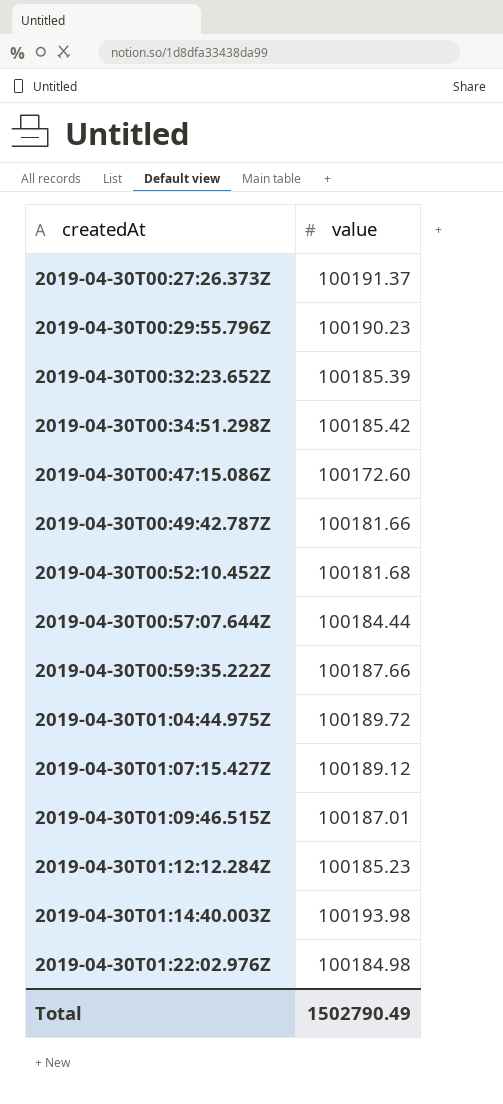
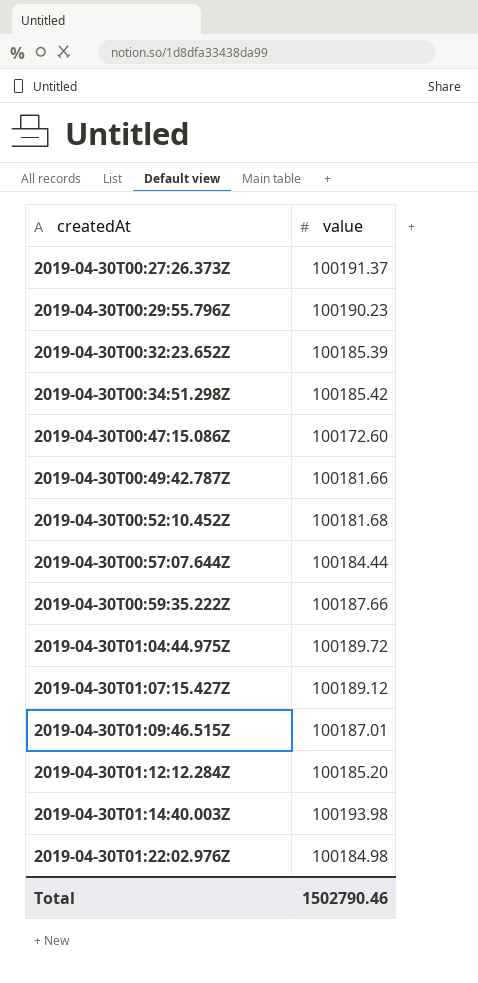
2019-04-30T01:12:12.284Z | value: 100185.23 -> 100185.20
Total | value: 1502790.49 -> 1502790.46

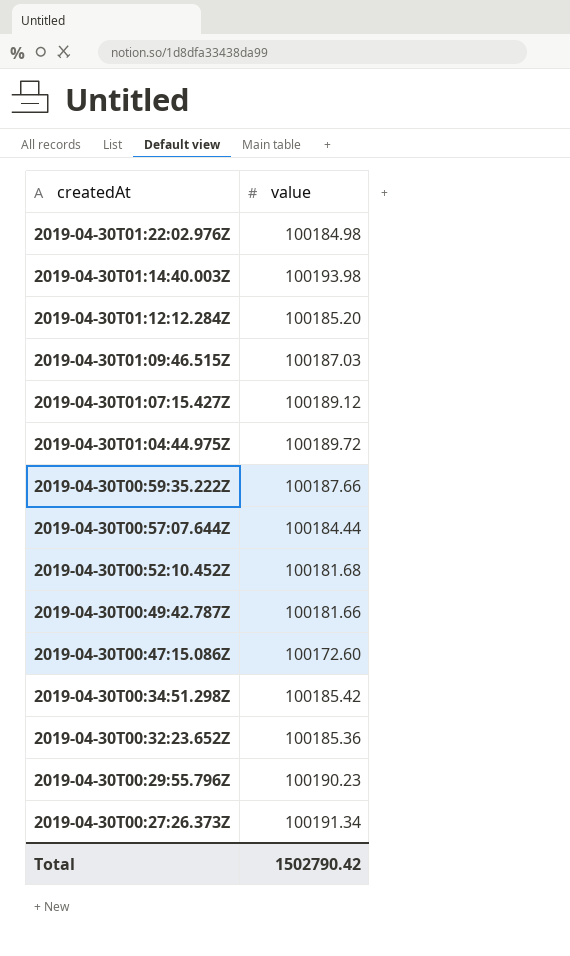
row order: createdAt ascending -> createdAt descending
2019-04-30T01:09:46.515Z | value: 100187.01 -> 100187.03
2019-04-30T00:32:23.652Z | value: 100185.39 -> 100185.36
2019-04-30T00:27:26.373Z | value: 100191.37 -> 100191.34
Total | value: 1502790.46 -> 1502790.42

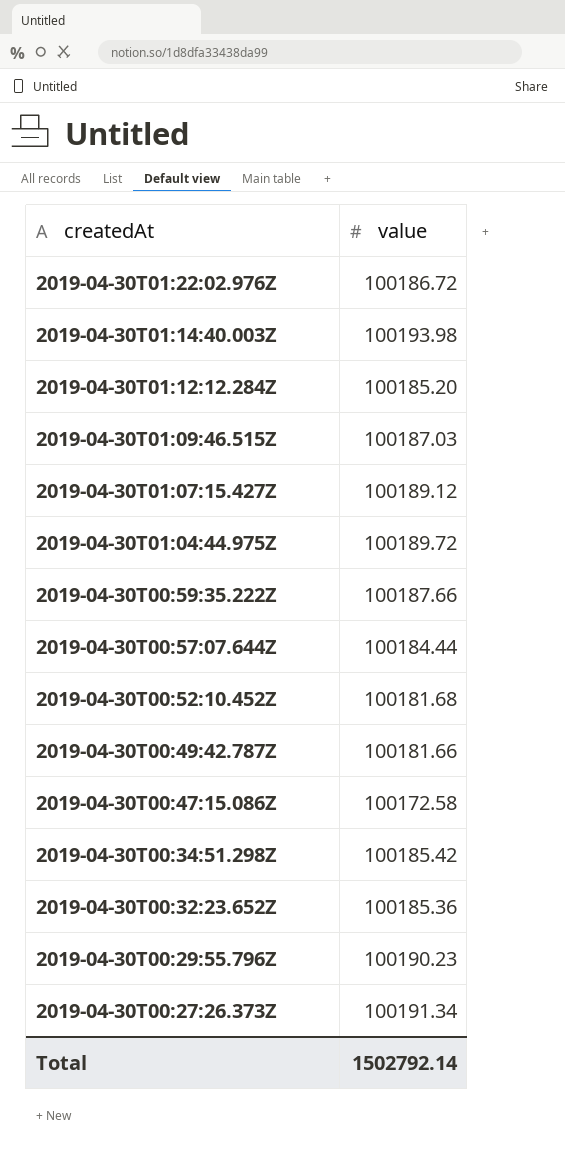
2019-04-30T01:22:02.976Z | value: 100184.98 -> 100186.72
2019-04-30T00:47:15.086Z | value: 100172.60 -> 100172.58
Total | value: 1502790.42 -> 1502792.14

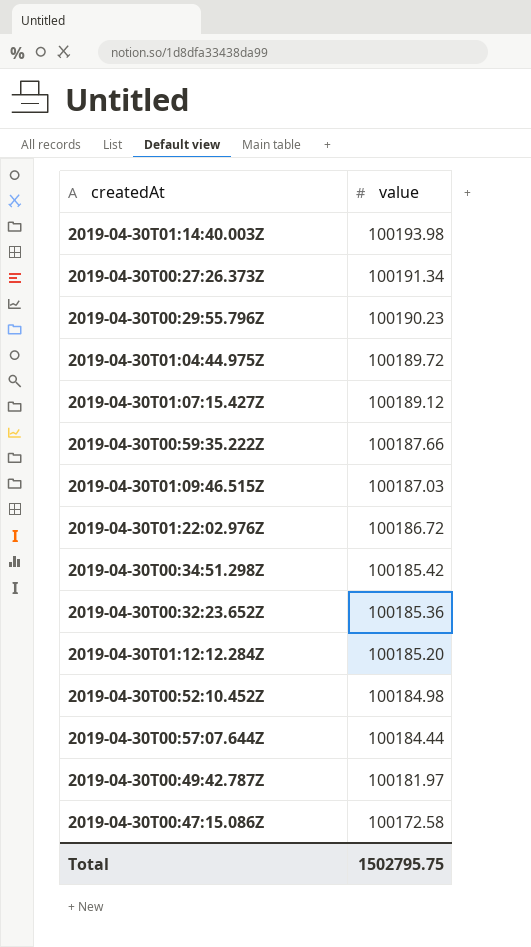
row order: createdAt descending -> value descending
2019-04-30T00:52:10.452Z | value: 100181.68 -> 100184.98
2019-04-30T00:49:42.787Z | value: 100181.66 -> 100181.97
Total | value: 1502792.14 -> 1502795.75

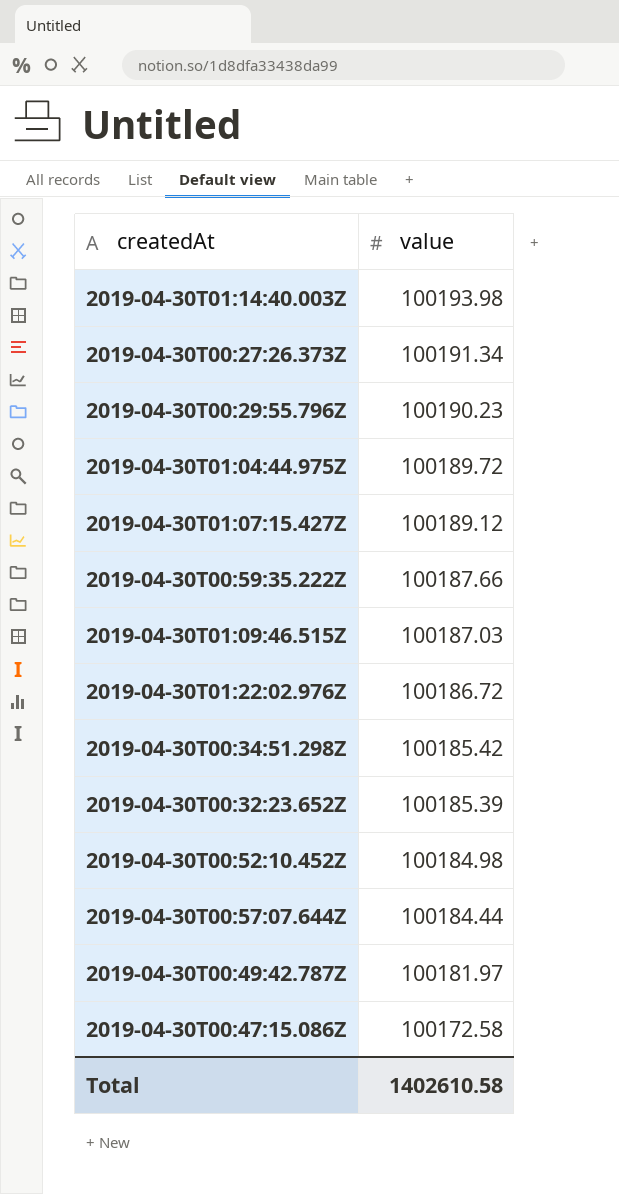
row 2019-04-30T01:12:12.284Z: 100185.20 -> none
2019-04-30T00:32:23.652Z | value: 100185.36 -> 100185.39
Total | value: 1502795.75 -> 1402610.58

